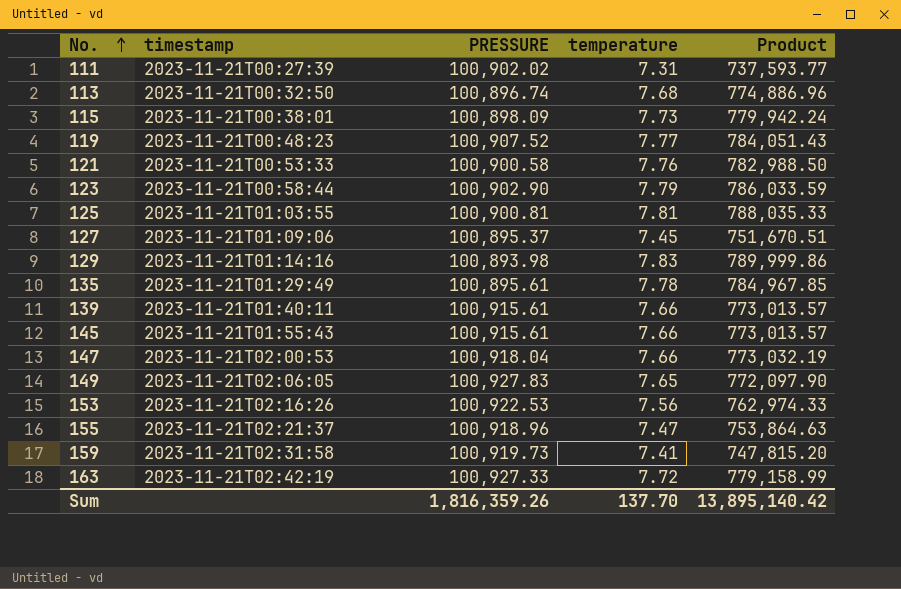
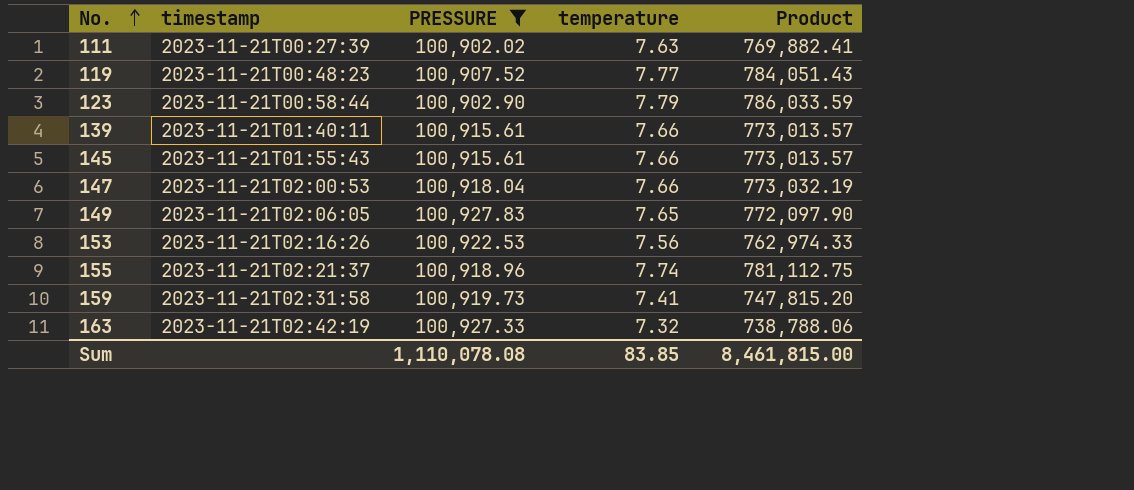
filter: none -> PRESSURE >= 100,902.02
111 | temperature: 7.31 -> 7.63
111 | Product: 737,593.77 -> 769,882.41
155 | temperature: 7.47 -> 7.74
155 | Product: 753,864.63 -> 781,112.75
163 | temperature: 7.72 -> 7.32
163 | Product: 779,158.99 -> 738,788.06
Sum | PRESSURE: 1,816,359.26 -> 1,110,078.08
Sum | temperature: 137.70 -> 83.85
Sum | Product: 13,895,140.42 -> 8,461,815.00

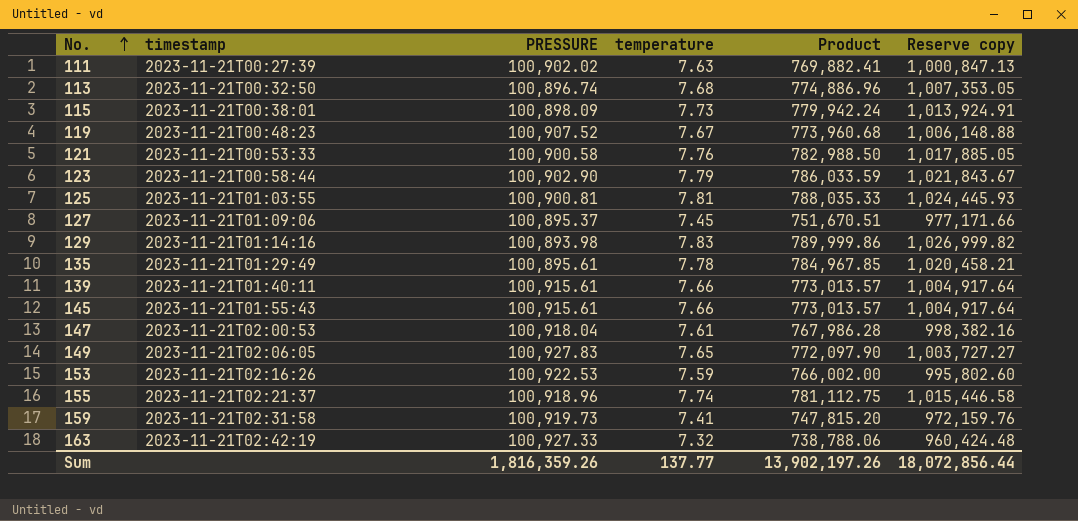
filter: PRESSURE >= 100,902.02 -> none
column Reserve copy | formula: none -> [Product] * 1.3
119 | temperature: 7.77 -> 7.67
119 | Product: 784,051.43 -> 773,960.68
147 | temperature: 7.66 -> 7.61
147 | Product: 773,032.19 -> 767,986.28
153 | temperature: 7.56 -> 7.59
153 | Product: 762,974.33 -> 766,002.00
Sum | PRESSURE: 1,110,078.08 -> 1,816,359.26
Sum | temperature: 83.85 -> 137.77
Sum | Product: 8,461,815.00 -> 13,902,197.26

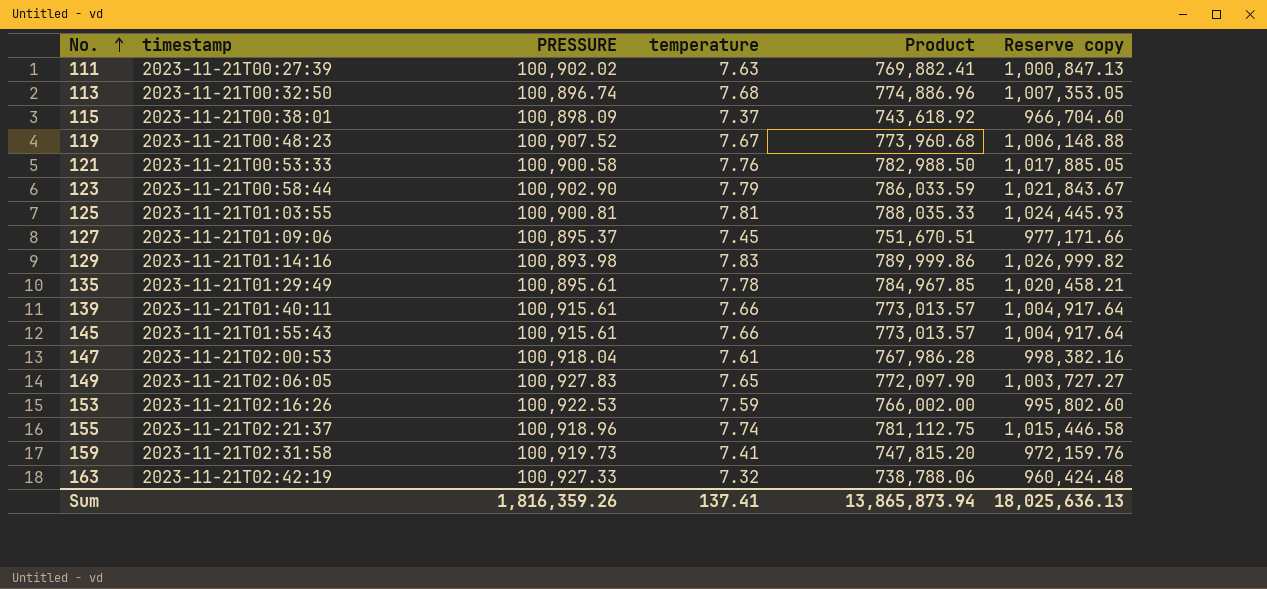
115 | temperature: 7.73 -> 7.37
115 | Product: 779,942.24 -> 743,618.92
115 | Reserve copy: 1,013,924.91 -> 966,704.60
Sum | temperature: 137.77 -> 137.41
Sum | Product: 13,902,197.26 -> 13,865,873.94
Sum | Reserve copy: 18,072,856.44 -> 18,025,636.13

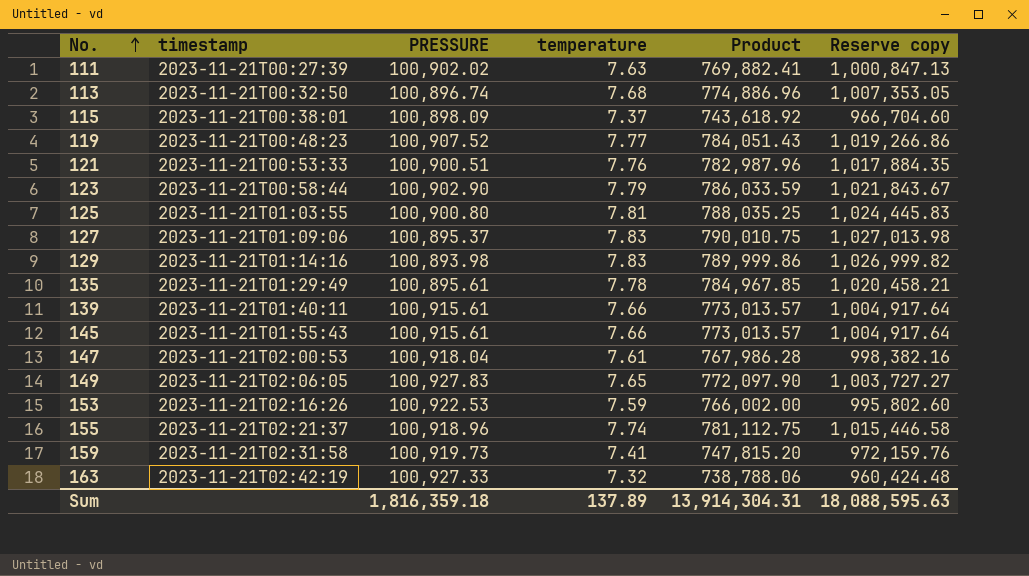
119 | temperature: 7.67 -> 7.77
119 | Product: 773,960.68 -> 784,051.43
119 | Reserve copy: 1,006,148.88 -> 1,019,266.86
121 | PRESSURE: 100,900.58 -> 100,900.51
121 | Product: 782,988.50 -> 782,987.96
121 | Reserve copy: 1,017,885.05 -> 1,017,884.35
125 | PRESSURE: 100,900.81 -> 100,900.80
125 | Product: 788,035.33 -> 788,035.25
125 | Reserve copy: 1,024,445.93 -> 1,024,445.83
127 | temperature: 7.45 -> 7.83
127 | Product: 751,670.51 -> 790,010.75
127 | Reserve copy: 977,171.66 -> 1,027,013.98
Sum | PRESSURE: 1,816,359.26 -> 1,816,359.18
Sum | temperature: 137.41 -> 137.89
Sum | Product: 13,865,873.94 -> 13,914,304.31
Sum | Reserve copy: 18,025,636.13 -> 18,088,595.63

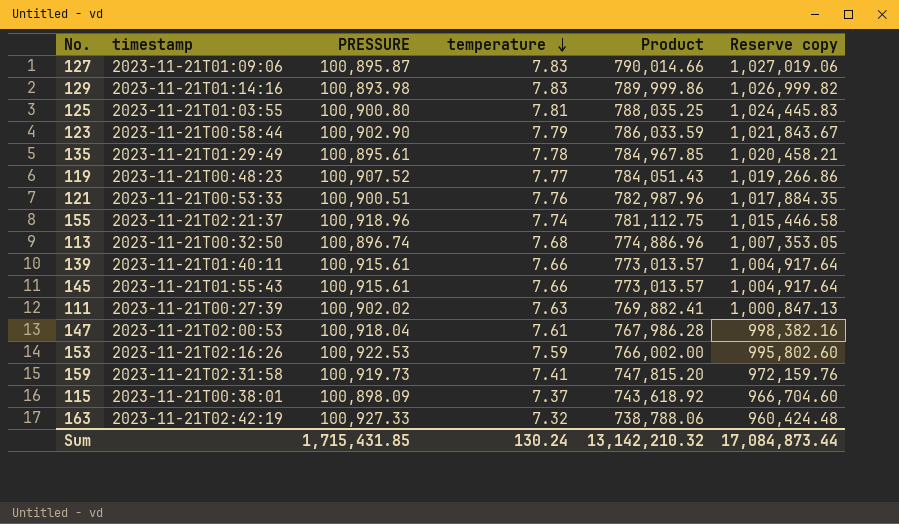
row order: No. ascending -> temperature descending
row 149: 2023-11-21T02:06:05 | 100,927.83 | 7.65 | 772,097.90 | 1,003,727.27 -> none
127 | PRESSURE: 100,895.37 -> 100,895.87
127 | Product: 790,010.75 -> 790,014.66
127 | Reserve copy: 1,027,013.98 -> 1,027,019.06
Sum | PRESSURE: 1,816,359.18 -> 1,715,431.85
Sum | temperature: 137.89 -> 130.24
Sum | Product: 13,914,304.31 -> 13,142,210.32
Sum | Reserve copy: 18,088,595.63 -> 17,084,873.44

